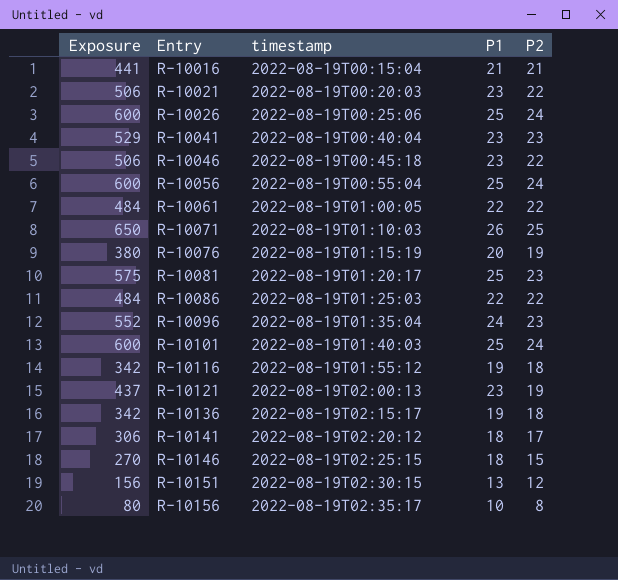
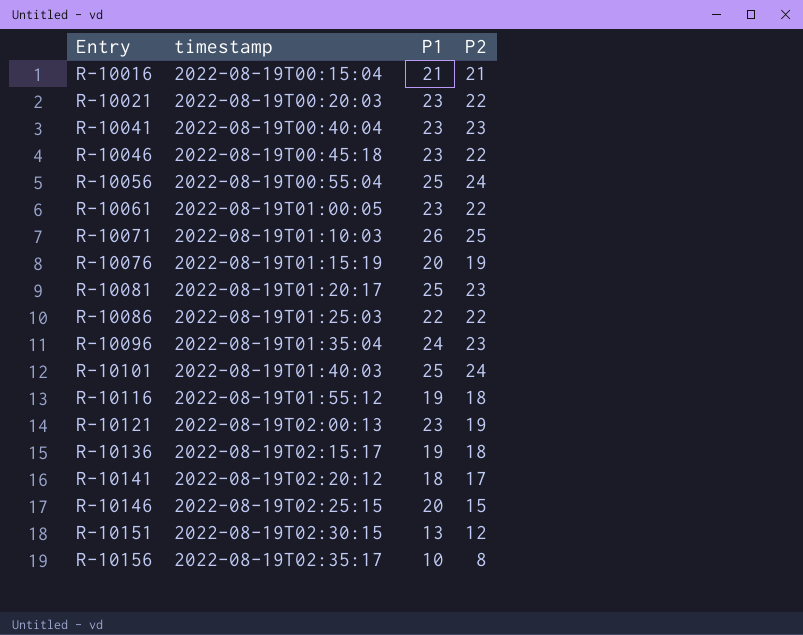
column Exposure | formula: [P1] * [P2] -> none
row R-10026: 600 | 2022-08-19T00:25:06 | 25 | 24 -> none
R-10061 | P1: 22 -> 23
R-10146 | P1: 18 -> 20

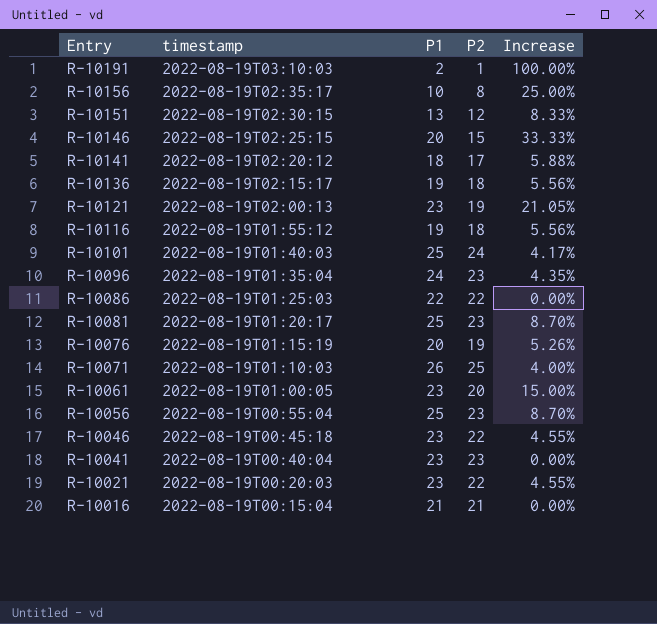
row order: Entry ascending -> Entry descending
column Increase | formula: none -> ([P1] - [P2]) / [P2]
row R-10191: none -> 2022-08-19T03:10:03 | 2 | 1 | 100.00%
R-10061 | P2: 22 -> 20
R-10056 | P2: 24 -> 23

